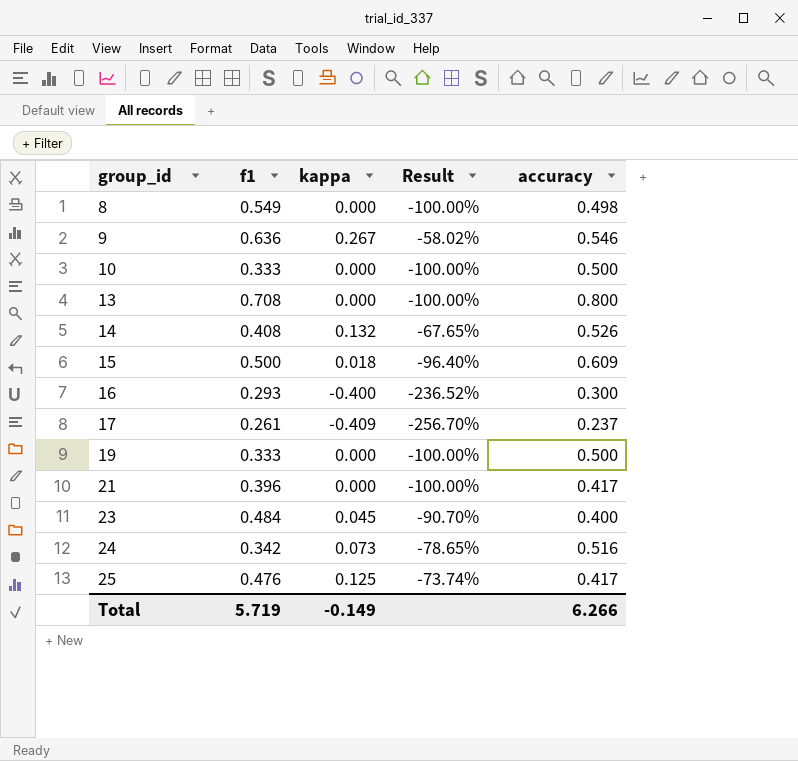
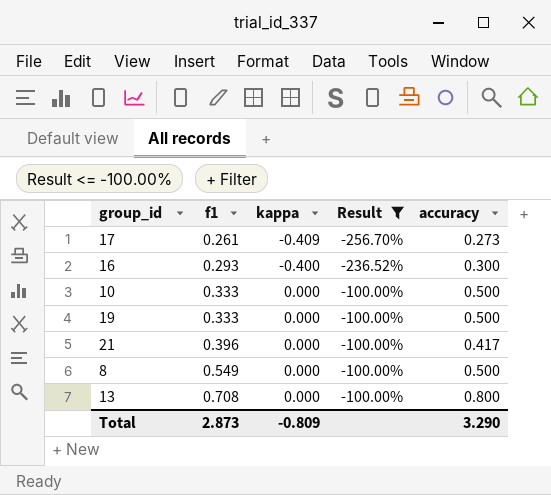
filter: none -> Result <= -100.00%
row order: group_id ascending -> f1 ascending
17 | accuracy: 0.237 -> 0.273
8 | accuracy: 0.498 -> 0.500
Total | f1: 5.719 -> 2.873
Total | kappa: -0.149 -> -0.809
Total | accuracy: 6.266 -> 3.290

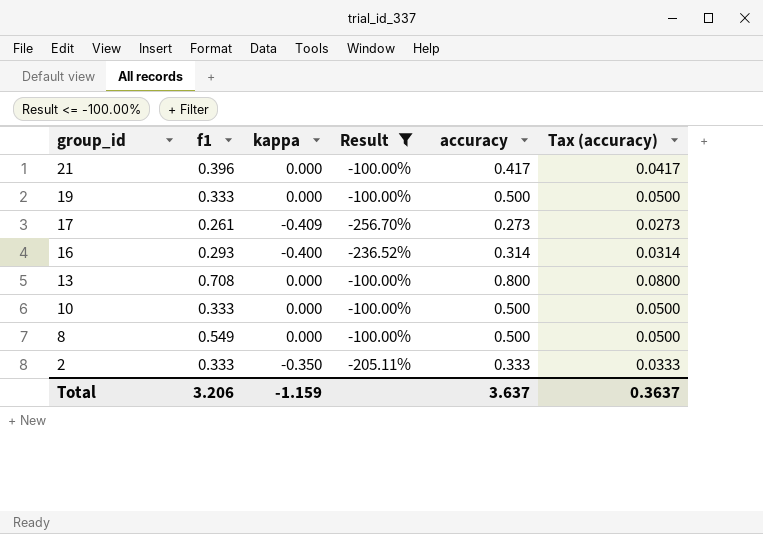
row order: f1 ascending -> group_id descending
column Tax (accuracy) | formula: none -> [accuracy] * 0.1
16 | accuracy: 0.300 -> 0.314
row 2: none -> 0.333 | -0.350 | -205.11% | 0.333 | 0.0333
Total | f1: 2.873 -> 3.206
Total | kappa: -0.809 -> -1.159
Total | accuracy: 3.290 -> 3.637

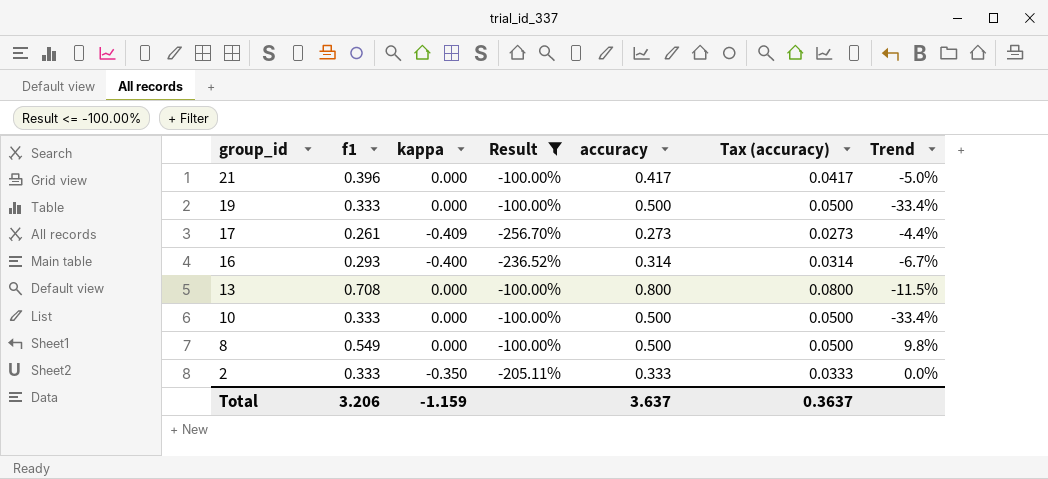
column Trend | formula: none -> ([f1] - [accuracy]) / [accuracy]

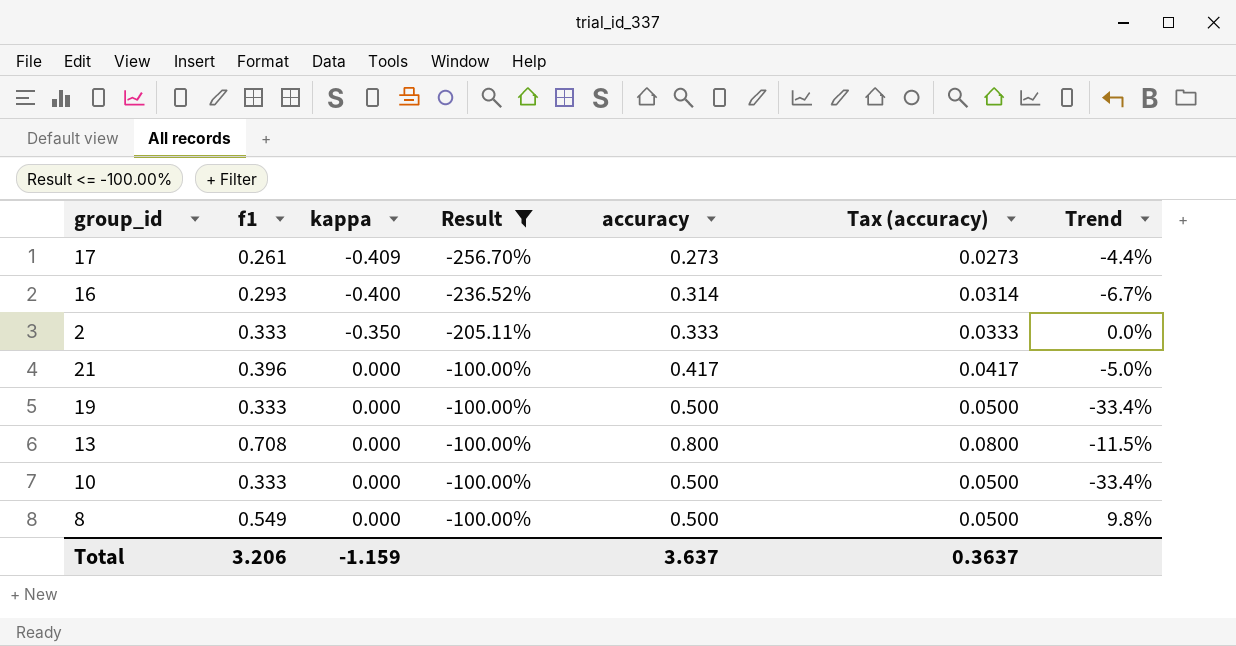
row order: group_id descending -> kappa ascending

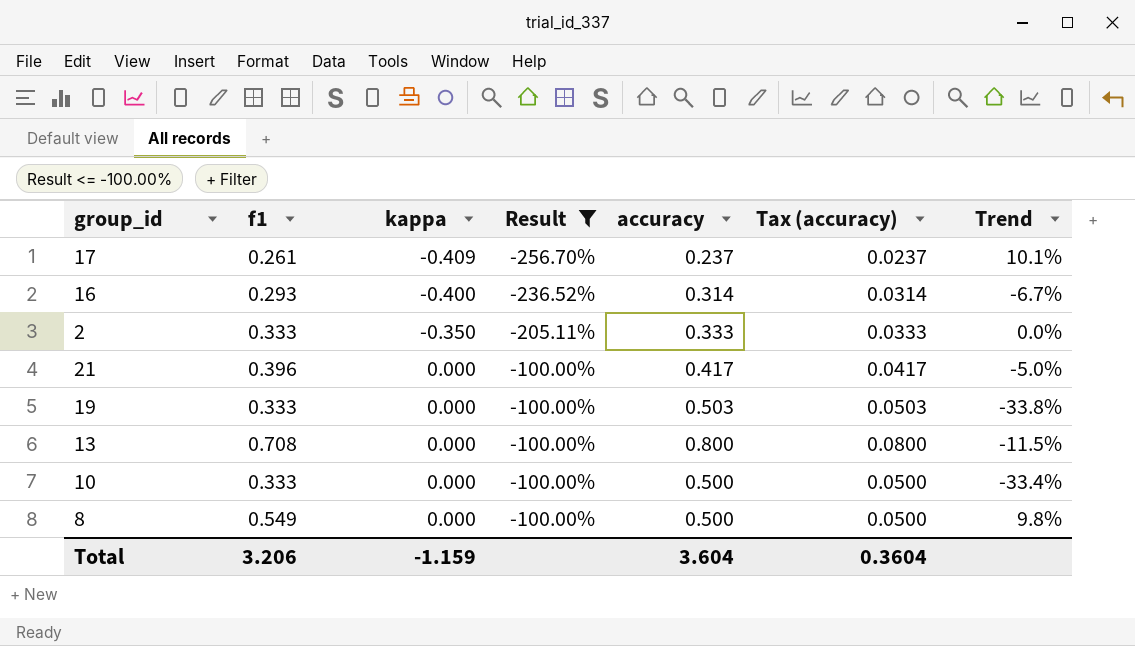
17 | accuracy: 0.273 -> 0.237
17 | Tax (accuracy): 0.0273 -> 0.0237
17 | Trend: -4.4% -> 10.1%
19 | accuracy: 0.500 -> 0.503
19 | Tax (accuracy): 0.0500 -> 0.0503
19 | Trend: -33.4% -> -33.8%
Total | accuracy: 3.637 -> 3.604
Total | Tax (accuracy): 0.3637 -> 0.3604

